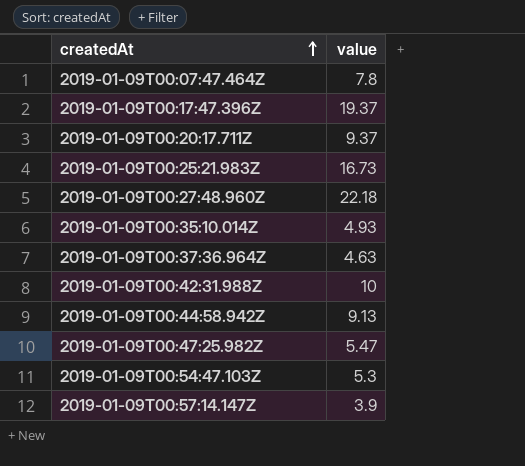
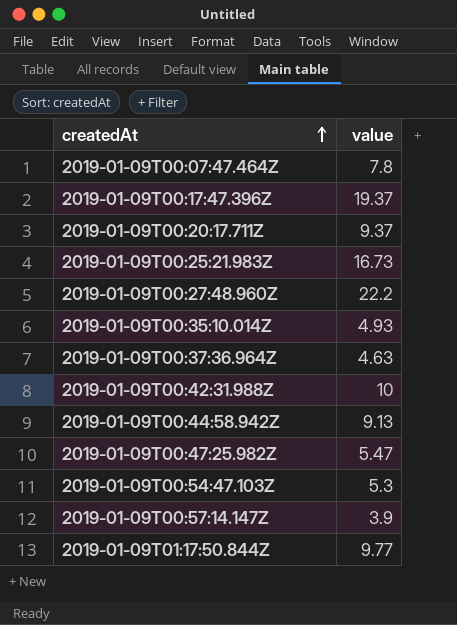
2019-01-09T00:27:48.960Z | value: 22.18 -> 22.2
row 2019-01-09T01:17:50.844Z: none -> 9.77

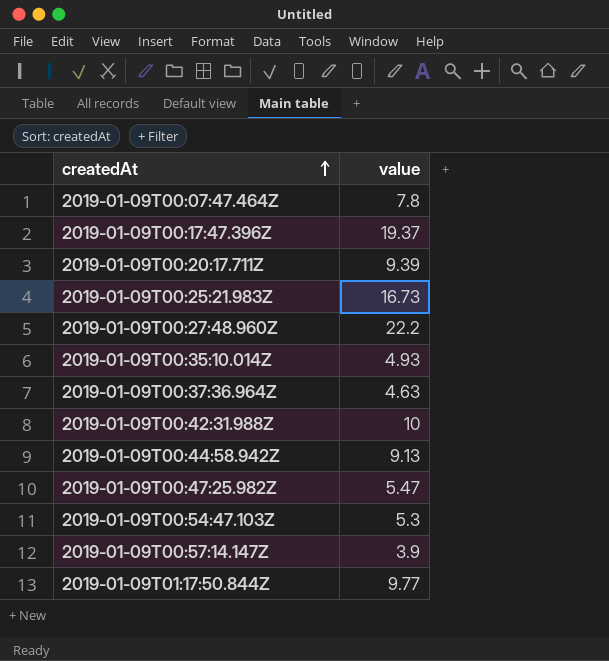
2019-01-09T00:20:17.711Z | value: 9.37 -> 9.39

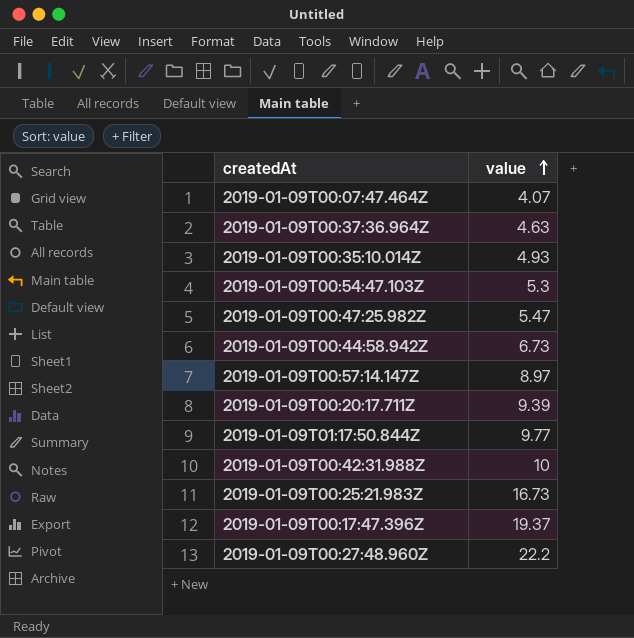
row order: createdAt ascending -> value ascending
2019-01-09T00:07:47.464Z | value: 7.8 -> 4.07
2019-01-09T00:44:58.942Z | value: 9.13 -> 6.73
2019-01-09T00:57:14.147Z | value: 3.9 -> 8.97

